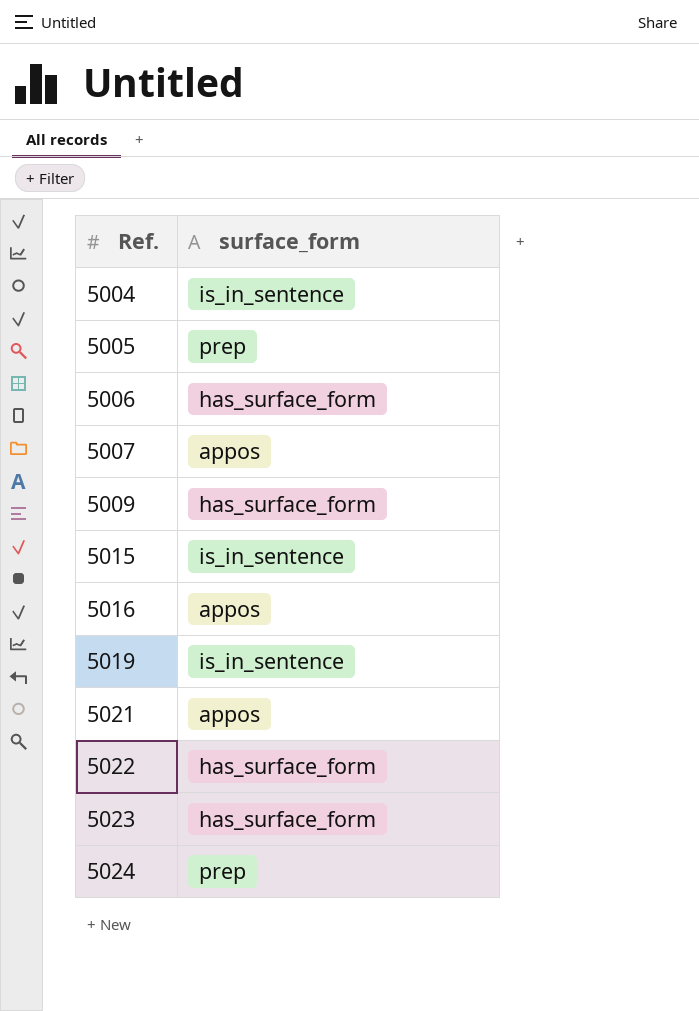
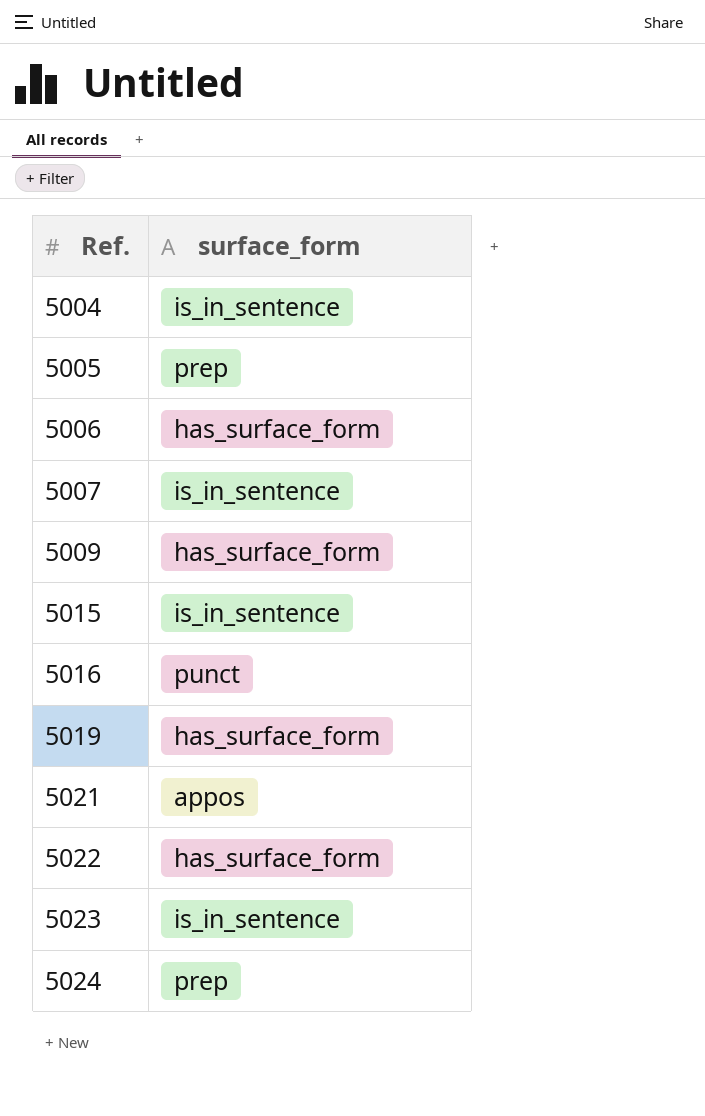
5007 | surface_form: appos -> is_in_sentence
5016 | surface_form: appos -> punct
5019 | surface_form: is_in_sentence -> has_surface_form
5023 | surface_form: has_surface_form -> is_in_sentence

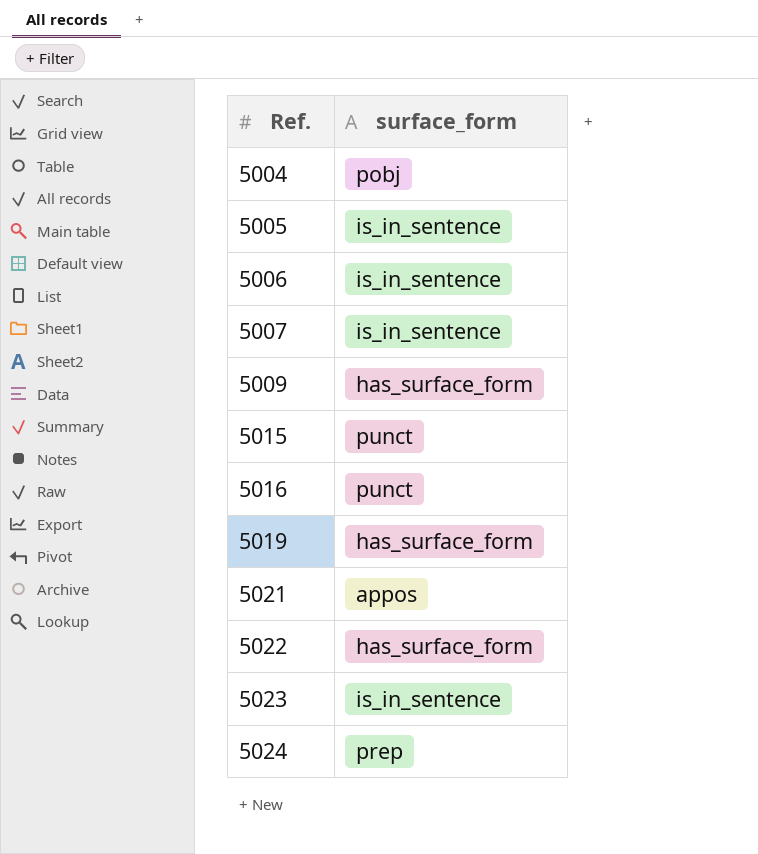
5004 | surface_form: is_in_sentence -> pobj
5005 | surface_form: prep -> is_in_sentence
5006 | surface_form: has_surface_form -> is_in_sentence
5015 | surface_form: is_in_sentence -> punct

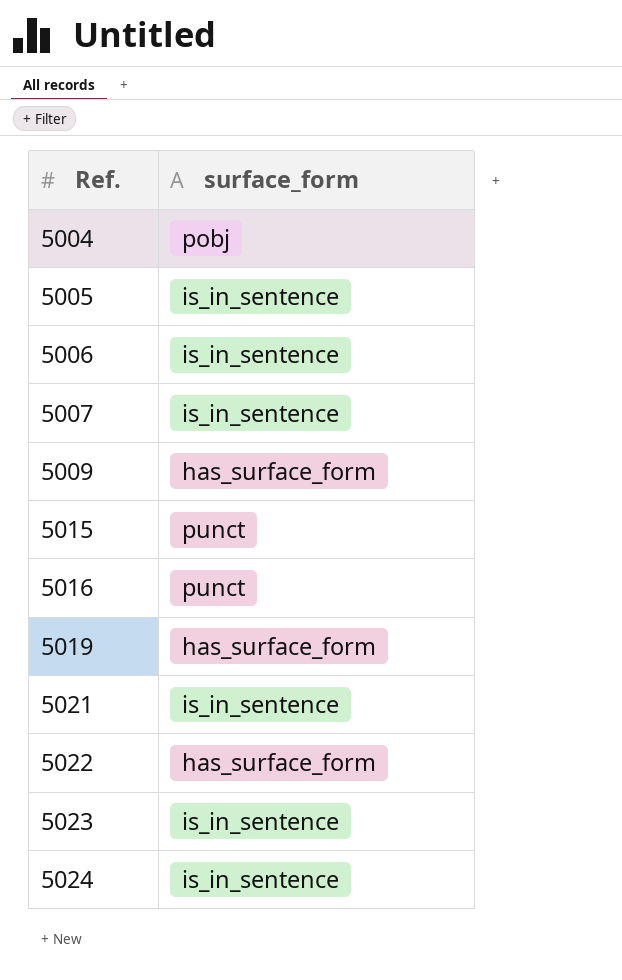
5021 | surface_form: appos -> is_in_sentence
5024 | surface_form: prep -> is_in_sentence

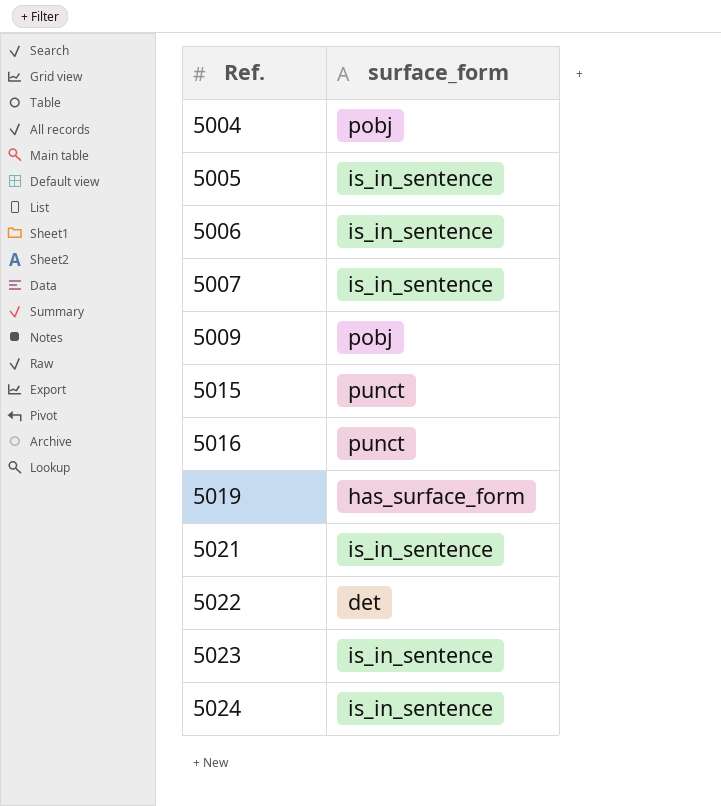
5009 | surface_form: has_surface_form -> pobj
5022 | surface_form: has_surface_form -> det

